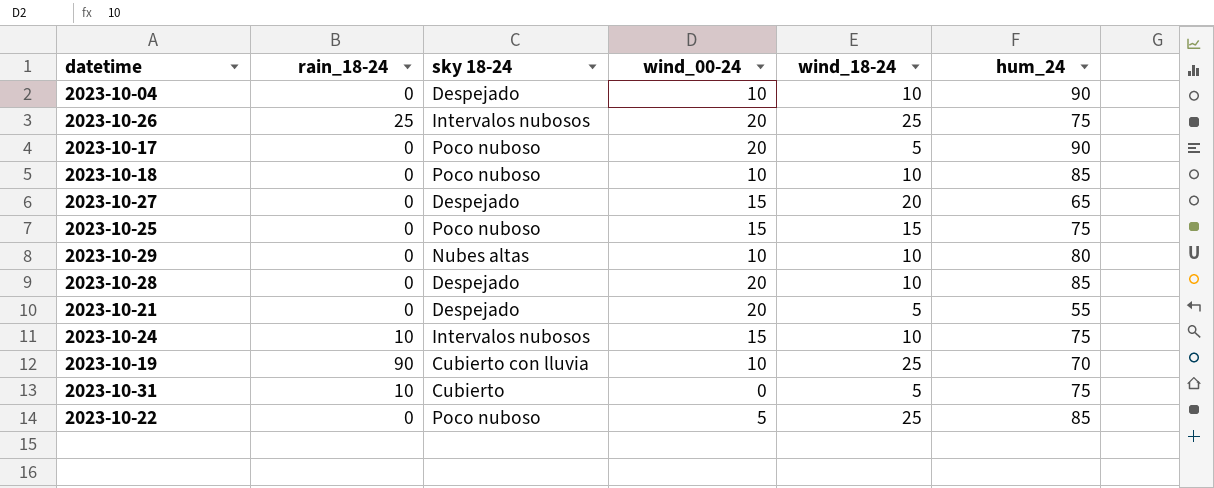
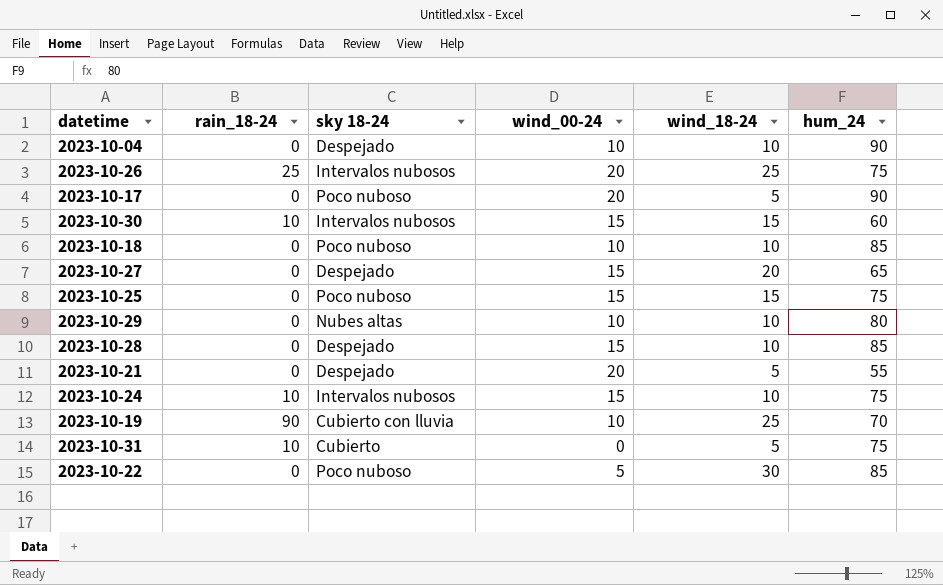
row 2023-10-30: none -> 10 | Intervalos nubosos | 15 | 15 | 60
2023-10-28 | wind_00-24: 20 -> 15
2023-10-22 | wind_18-24: 25 -> 30

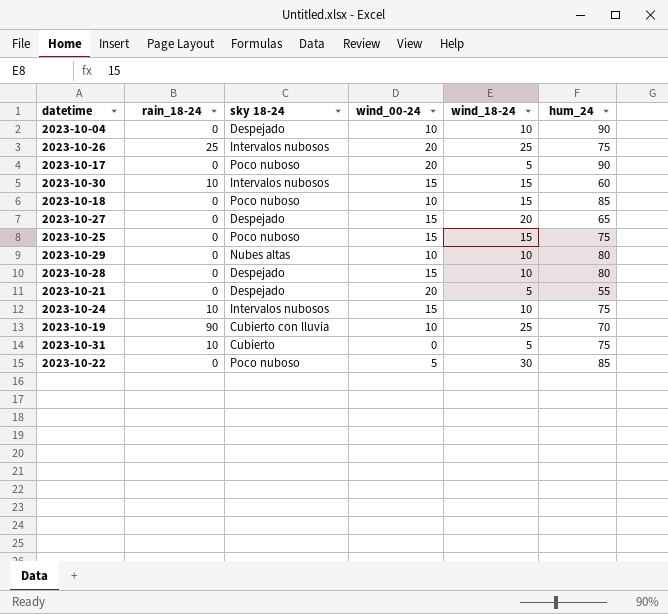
2023-10-18 | wind_18-24: 10 -> 15
2023-10-28 | hum_24: 85 -> 80

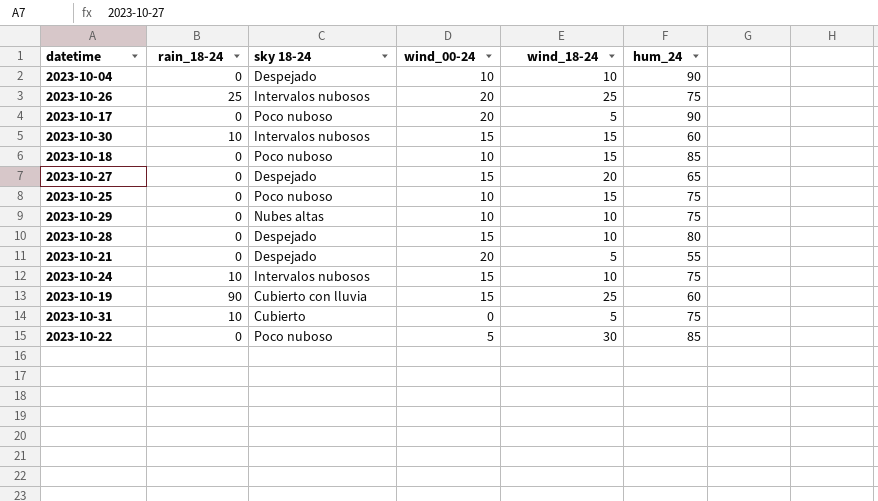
2023-10-25 | wind_00-24: 15 -> 10
2023-10-29 | hum_24: 80 -> 75
2023-10-19 | wind_00-24: 10 -> 15
2023-10-19 | hum_24: 70 -> 60

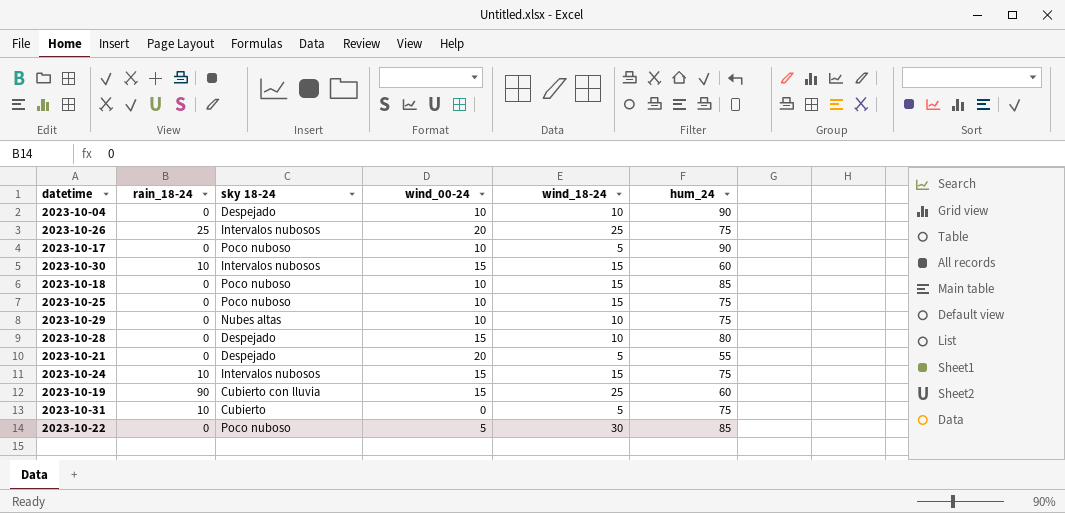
row 2023-10-27: 0 | Despejado | 15 | 20 | 65 -> none
2023-10-17 | wind_00-24: 20 -> 10
2023-10-24 | wind_18-24: 10 -> 15

